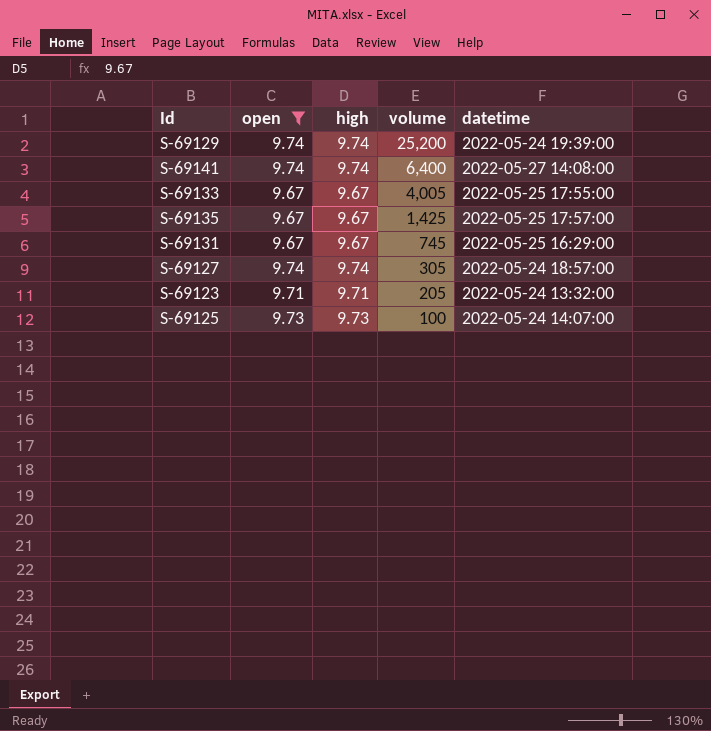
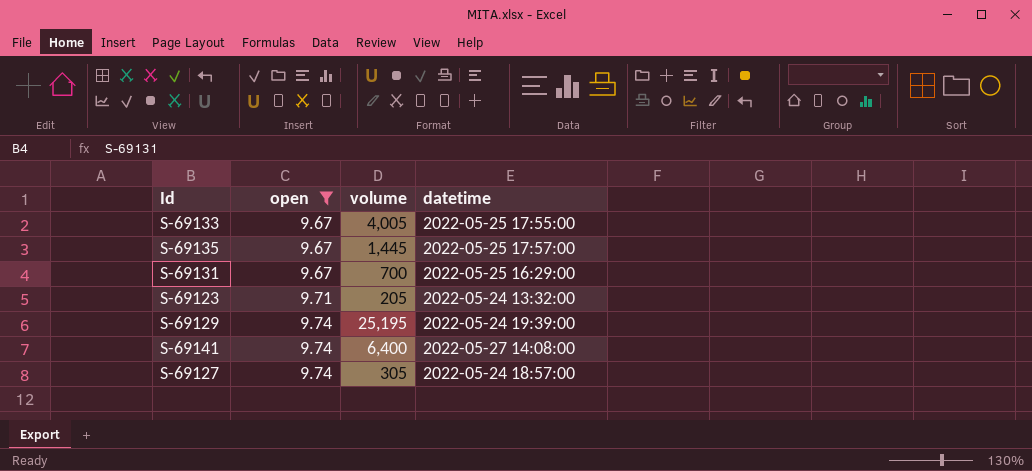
row order: volume descending -> open ascending
column high | position: 3 -> none
row S-69125: 9.73 | 9.73 | 100 | 2022-05-24 14:07:00 -> none
S-69135 | volume: 1,425 -> 1,445
S-69131 | volume: 745 -> 700
S-69129 | volume: 25,200 -> 25,195

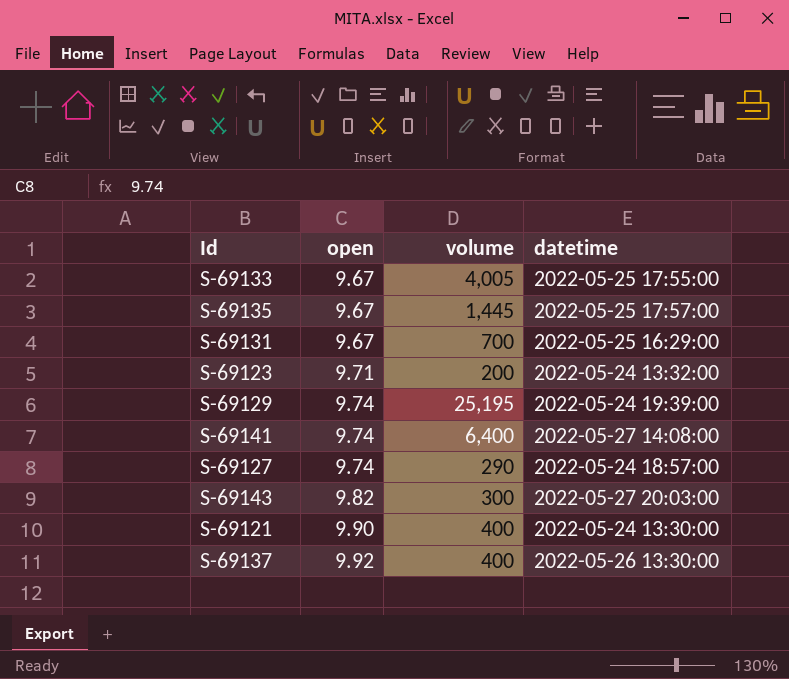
filter: open <= 9.74 -> none
S-69123 | volume: 205 -> 200
S-69127 | volume: 305 -> 290

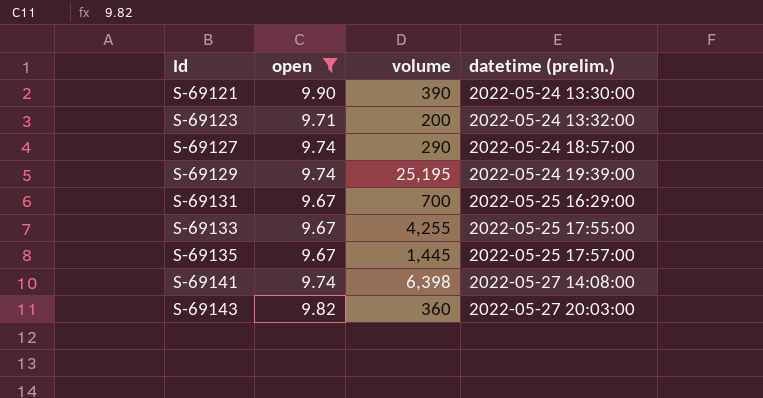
filter: none -> open != 9.92
row order: open ascending -> Id ascending
column name: datetime -> datetime (prelim.)
S-69121 | volume: 400 -> 390
S-69133 | volume: 4,005 -> 4,255
S-69141 | volume: 6,400 -> 6,398
S-69143 | volume: 300 -> 360

